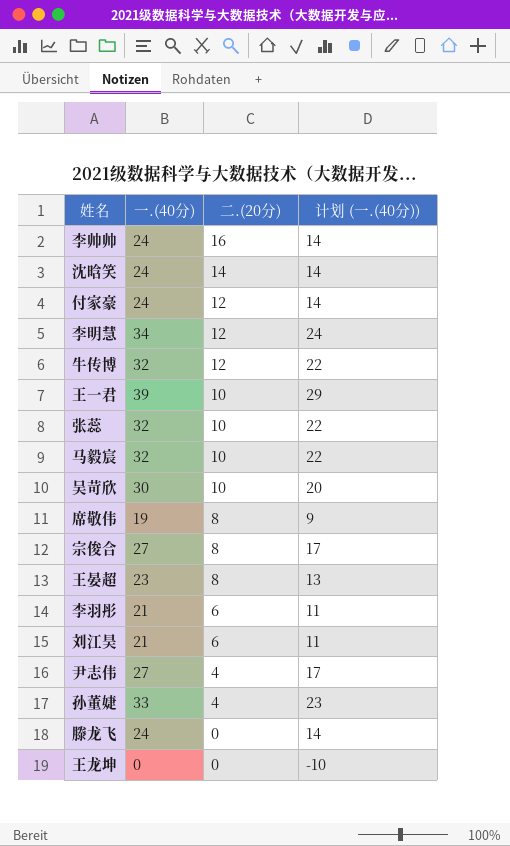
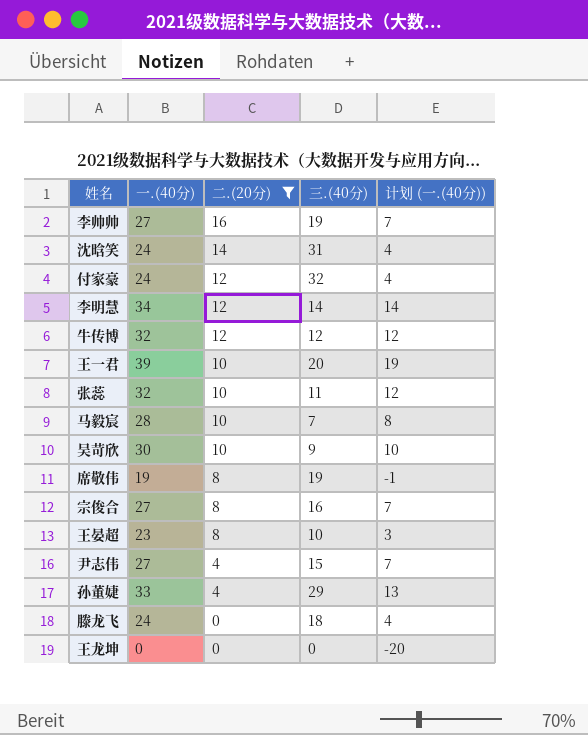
filter: none -> 二.(20分) != 6
column 三.(40分) | position: none -> 4
column 计划 (一.(40分)) | formula: [一.(40分)] - 10 -> [一.(40分)] - 20
李帅帅 | 一.(40分): 24 -> 27
马毅宸 | 一.(40分): 32 -> 28

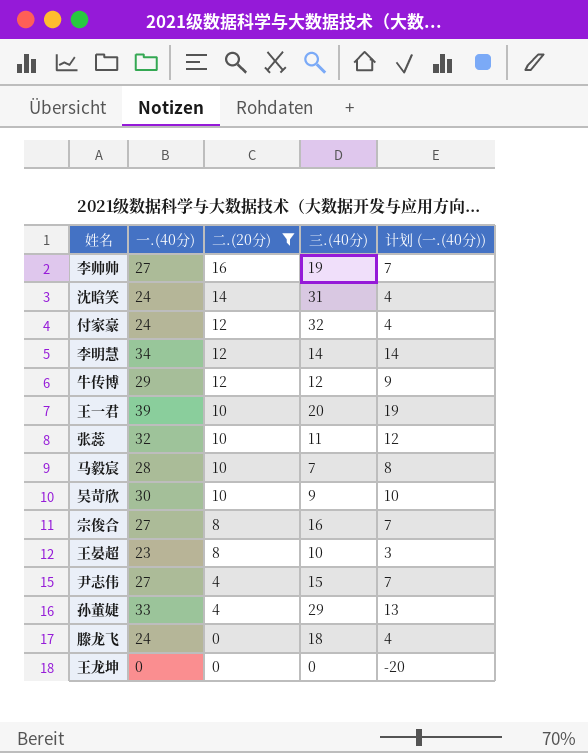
row 席敬伟: 19 | 8 | 19 | -1 -> none
牛传博 | 一.(40分): 32 -> 29
牛传博 | 计划 (一.(40分)): 12 -> 9

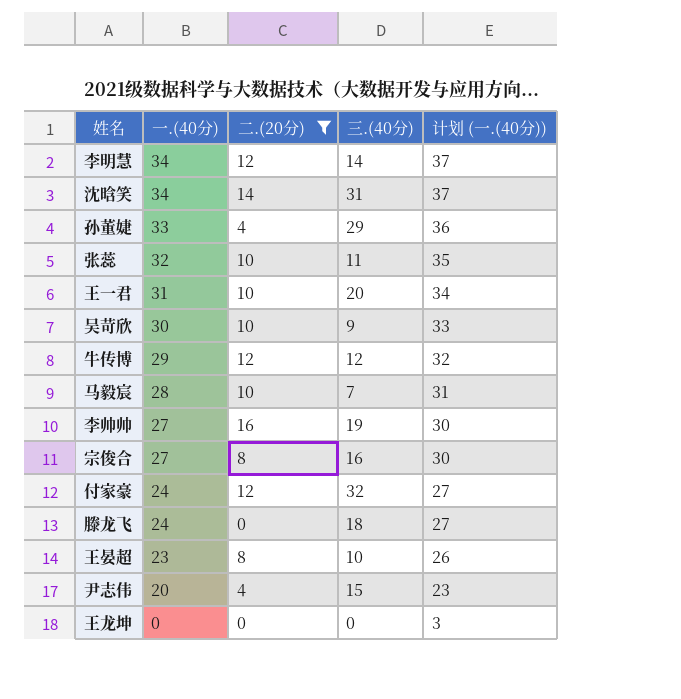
row order: 二.(20分) descending -> 一.(40分) descending
column 计划 (一.(40分)) | formula: [一.(40分)] - 20 -> [一.(40分)] + 3
沈晗笑 | 一.(40分): 24 -> 34
王一君 | 一.(40分): 39 -> 31
尹志伟 | 一.(40分): 27 -> 20

